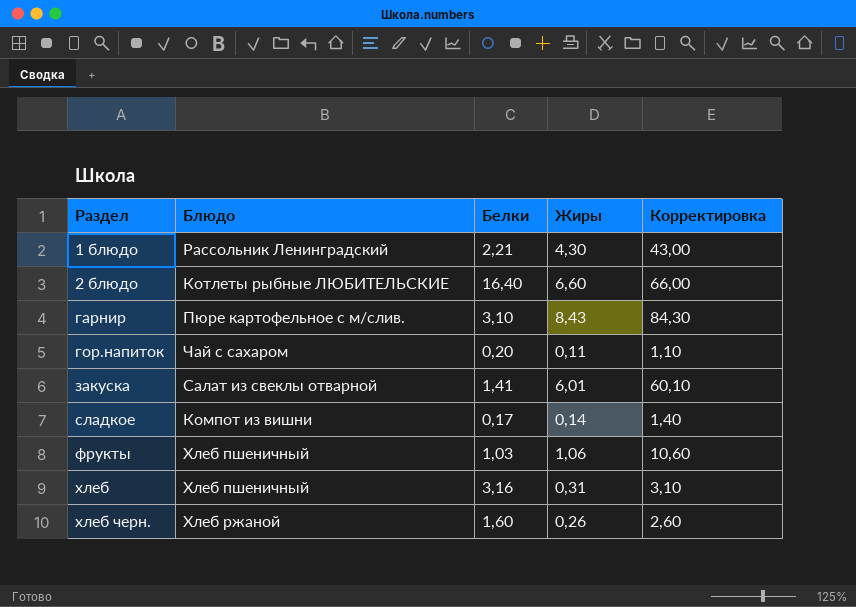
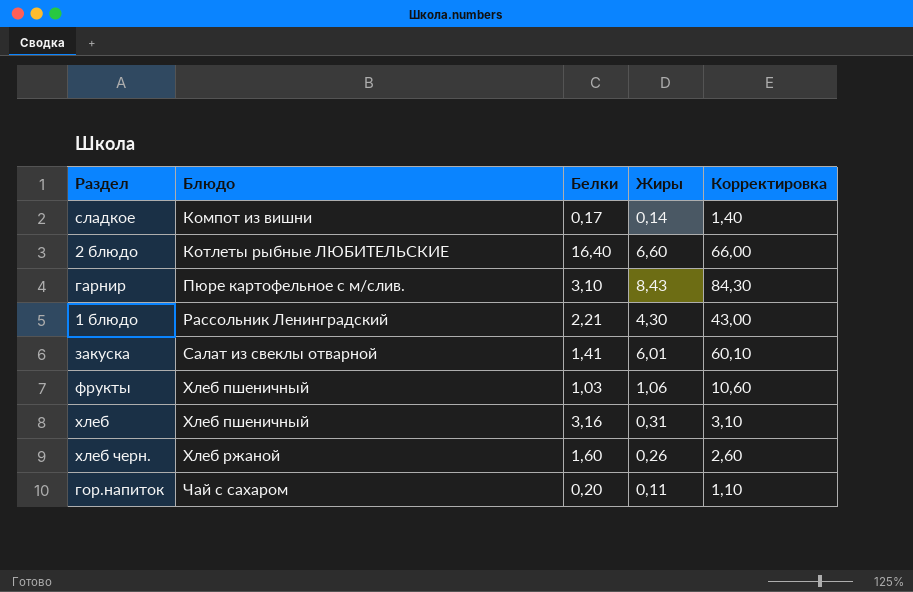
row order: Раздел ascending -> Блюдо ascending

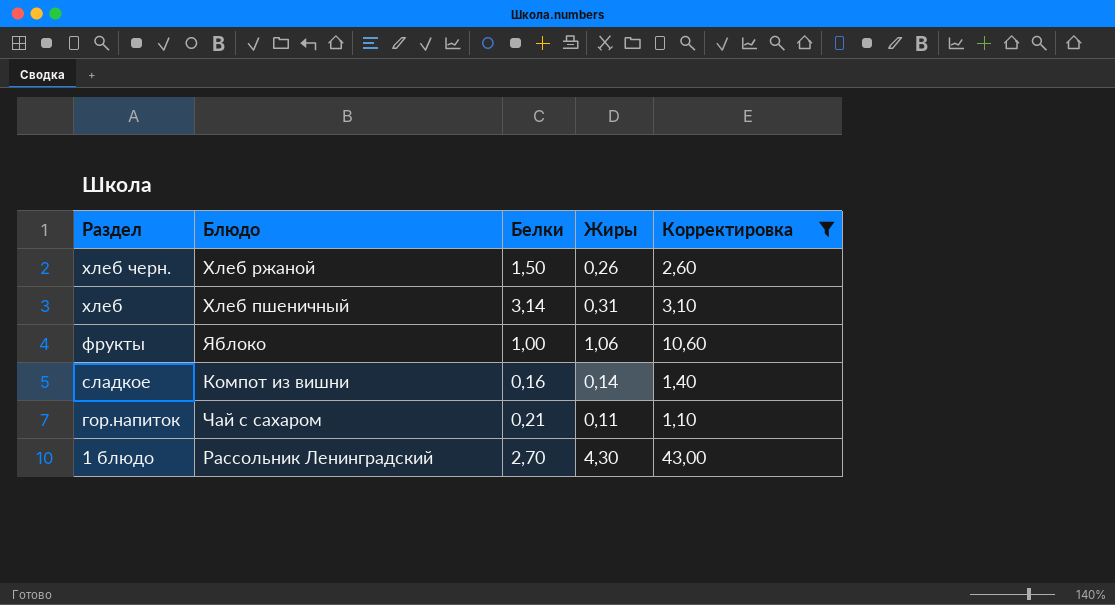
filter: none -> Корректировка <= 43,00
row order: Блюдо ascending -> Раздел descending
хлеб черн. | Белки: 1,60 -> 1,50
хлеб | Белки: 3,16 -> 3,14
фрукты | Блюдо: Хлеб пшеничный -> Яблоко
фрукты | Белки: 1,03 -> 1,00
сладкое | Белки: 0,17 -> 0,16
гор.напиток | Белки: 0,20 -> 0,21
1 блюдо | Белки: 2,21 -> 2,70

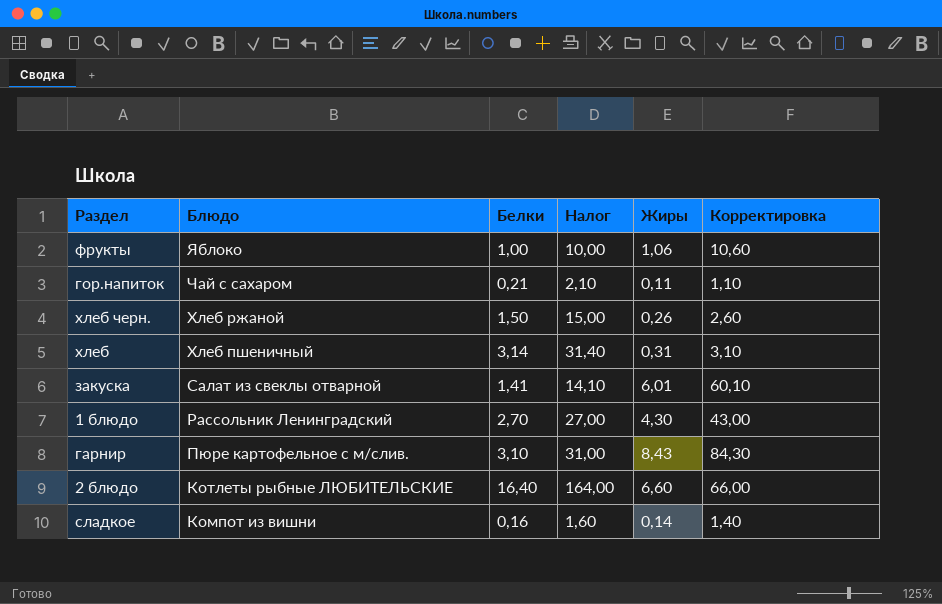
filter: Корректировка <= 43,00 -> none
row order: Раздел descending -> Блюдо descending
column Налог | formula: none -> [Белки] * 10

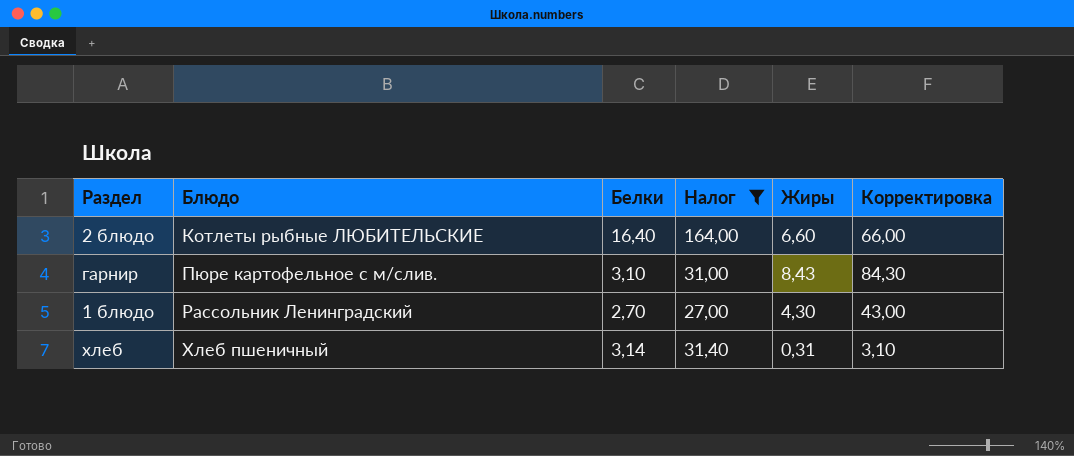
filter: none -> Налог >= 27,00
row order: Блюдо descending -> Блюдо ascending

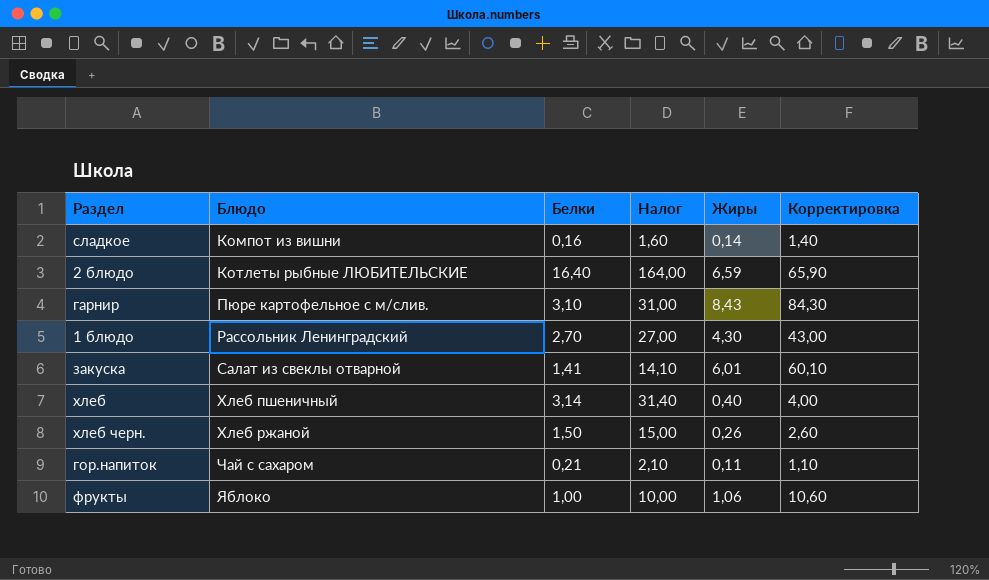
filter: Налог >= 27,00 -> none
2 блюдо | Жиры: 6,60 -> 6,59
2 блюдо | Корректировка: 66,00 -> 65,90
хлеб | Жиры: 0,31 -> 0,40
хлеб | Корректировка: 3,10 -> 4,00

